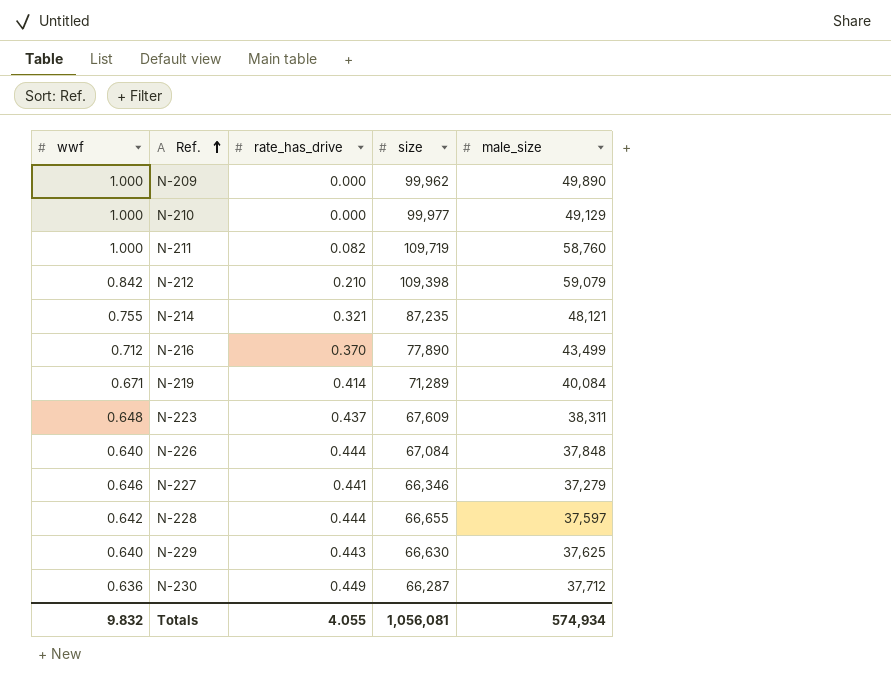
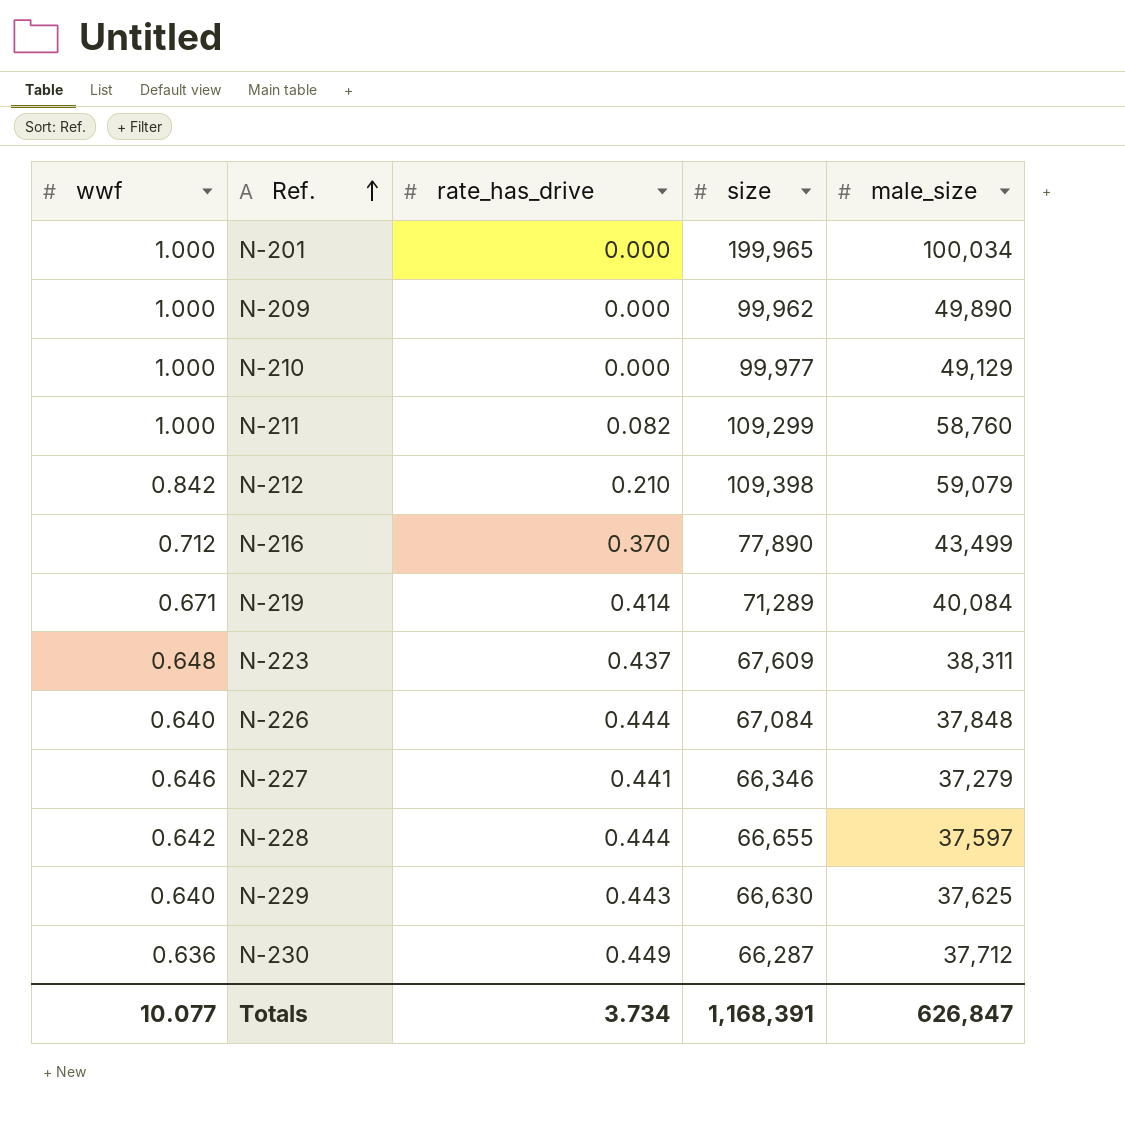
row N-214: 0.755 | 0.321 | 87,235 | 48,121 -> none
row N-201: none -> 1.000 | 0.000 | 199,965 | 100,034
N-211 | size: 109,719 -> 109,299
Totals | wwf: 9.832 -> 10.077
Totals | rate_has_drive: 4.055 -> 3.734
Totals | size: 1,056,081 -> 1,168,391
Totals | male_size: 574,934 -> 626,847

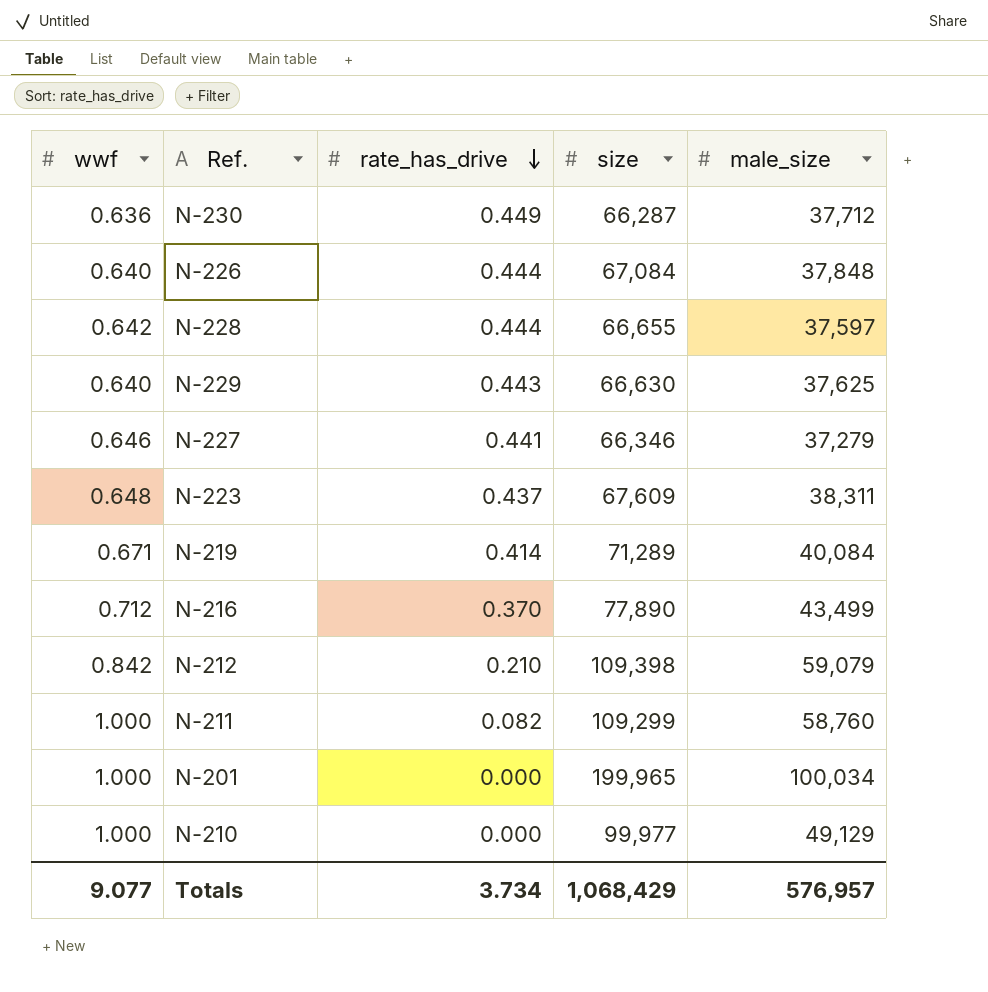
row order: Ref. ascending -> rate_has_drive descending
row N-209: 1.000 | 0.000 | 99,962 | 49,890 -> none
Totals | wwf: 10.077 -> 9.077
Totals | size: 1,168,391 -> 1,068,429
Totals | male_size: 626,847 -> 576,957

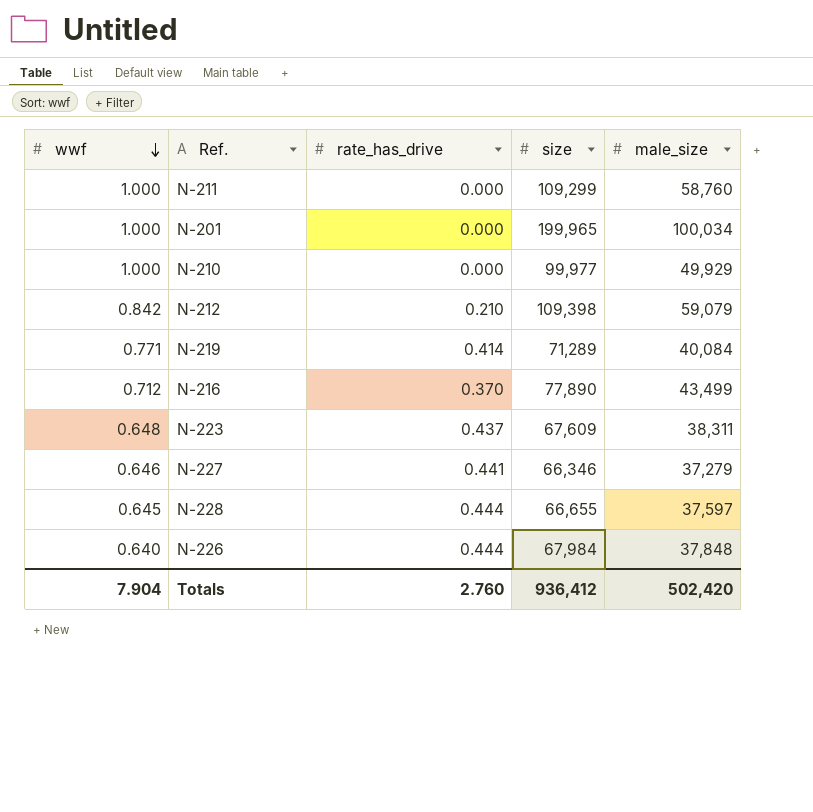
row order: rate_has_drive descending -> wwf descending
row N-230: 0.636 | 0.449 | 66,287 | 37,712 -> none
row N-229: 0.640 | 0.443 | 66,630 | 37,625 -> none
N-211 | rate_has_drive: 0.082 -> 0.000
N-210 | male_size: 49,129 -> 49,929
N-219 | wwf: 0.671 -> 0.771
N-228 | wwf: 0.642 -> 0.645
N-226 | size: 67,084 -> 67,984
Totals | wwf: 9.077 -> 7.904
Totals | rate_has_drive: 3.734 -> 2.760
Totals | size: 1,068,429 -> 936,412
Totals | male_size: 576,957 -> 502,420

